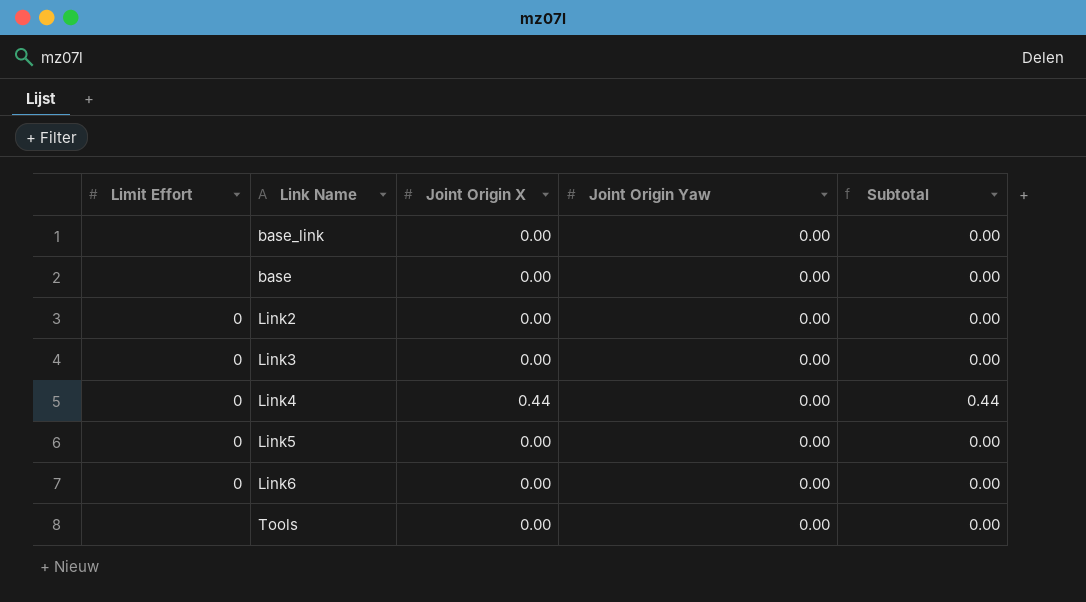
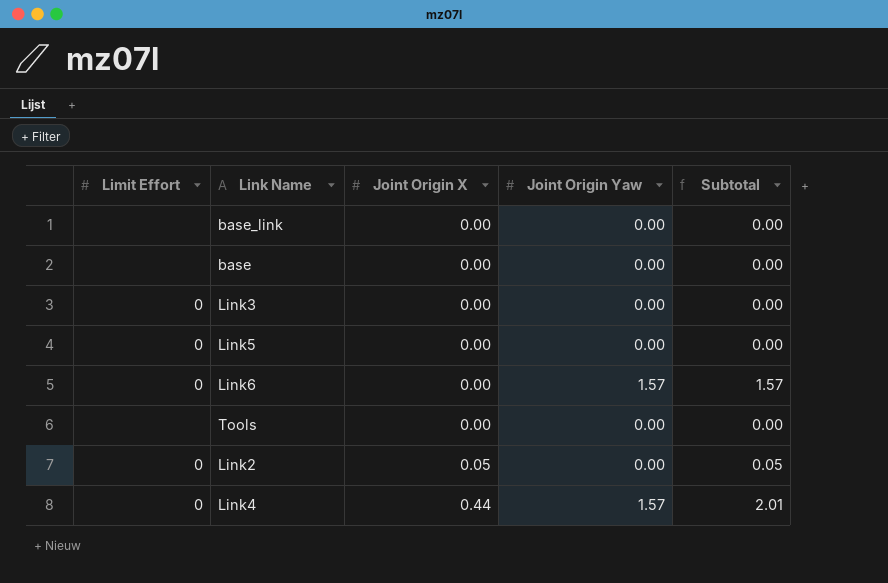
row order: none -> Joint Origin X ascending
Link6 | Joint Origin Yaw: 0.00 -> 1.57
Link6 | Subtotal: 0.00 -> 1.57
Link2 | Joint Origin X: 0.00 -> 0.05
Link2 | Subtotal: 0.00 -> 0.05
Link4 | Joint Origin Yaw: 0.00 -> 1.57
Link4 | Subtotal: 0.44 -> 2.01

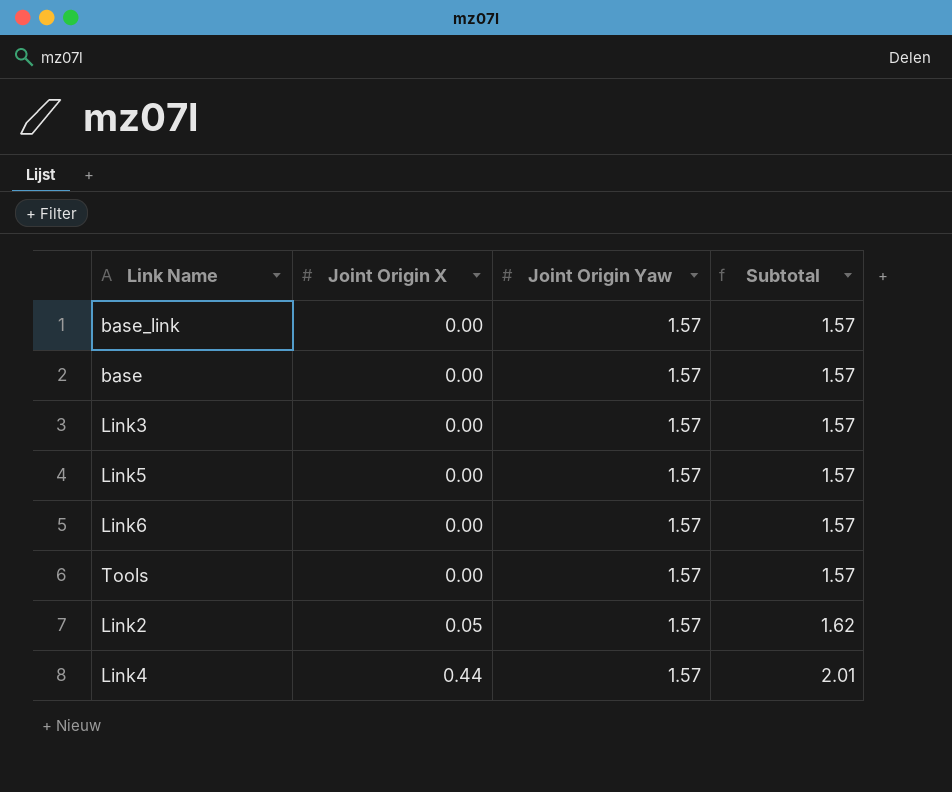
column Limit Effort | position: 1 -> none
base_link | Joint Origin Yaw: 0.00 -> 1.57
base_link | Subtotal: 0.00 -> 1.57
base | Joint Origin Yaw: 0.00 -> 1.57
base | Subtotal: 0.00 -> 1.57
Link3 | Joint Origin Yaw: 0.00 -> 1.57
Link3 | Subtotal: 0.00 -> 1.57
Link5 | Joint Origin Yaw: 0.00 -> 1.57
Link5 | Subtotal: 0.00 -> 1.57
Tools | Joint Origin Yaw: 0.00 -> 1.57
Tools | Subtotal: 0.00 -> 1.57
Link2 | Joint Origin Yaw: 0.00 -> 1.57
Link2 | Subtotal: 0.05 -> 1.62

